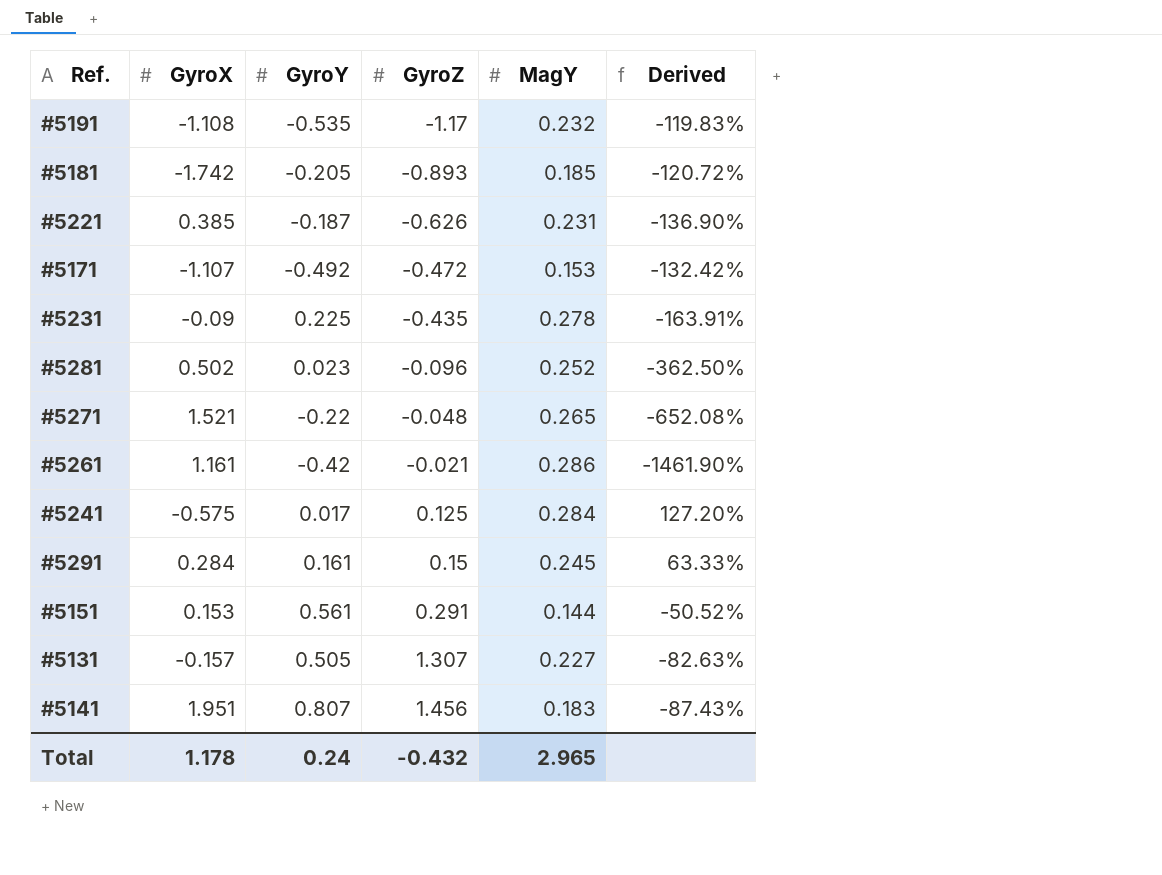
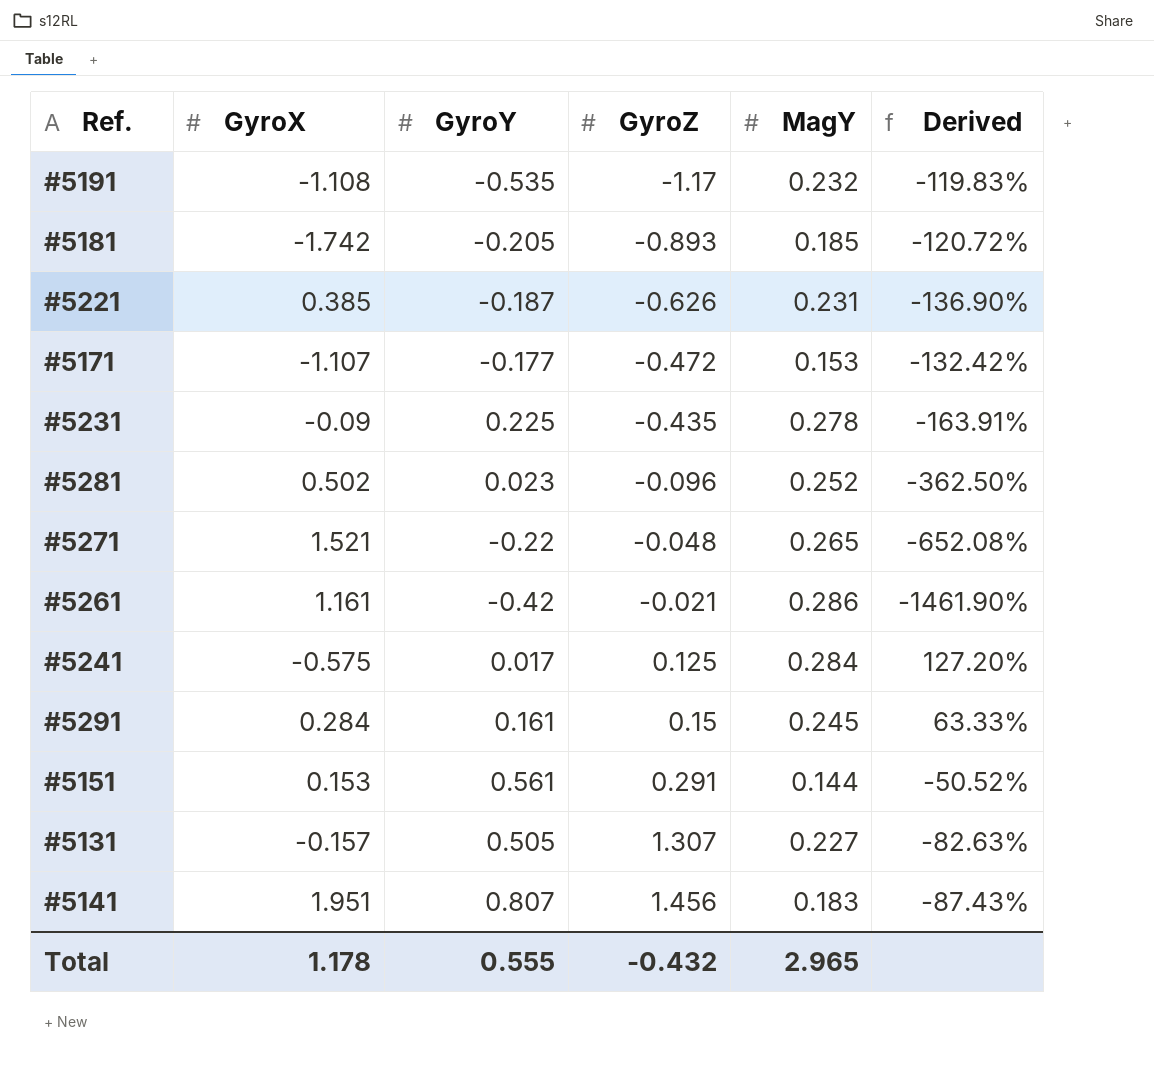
#5171 | GyroY: -0.492 -> -0.177
Total | GyroY: 0.24 -> 0.555

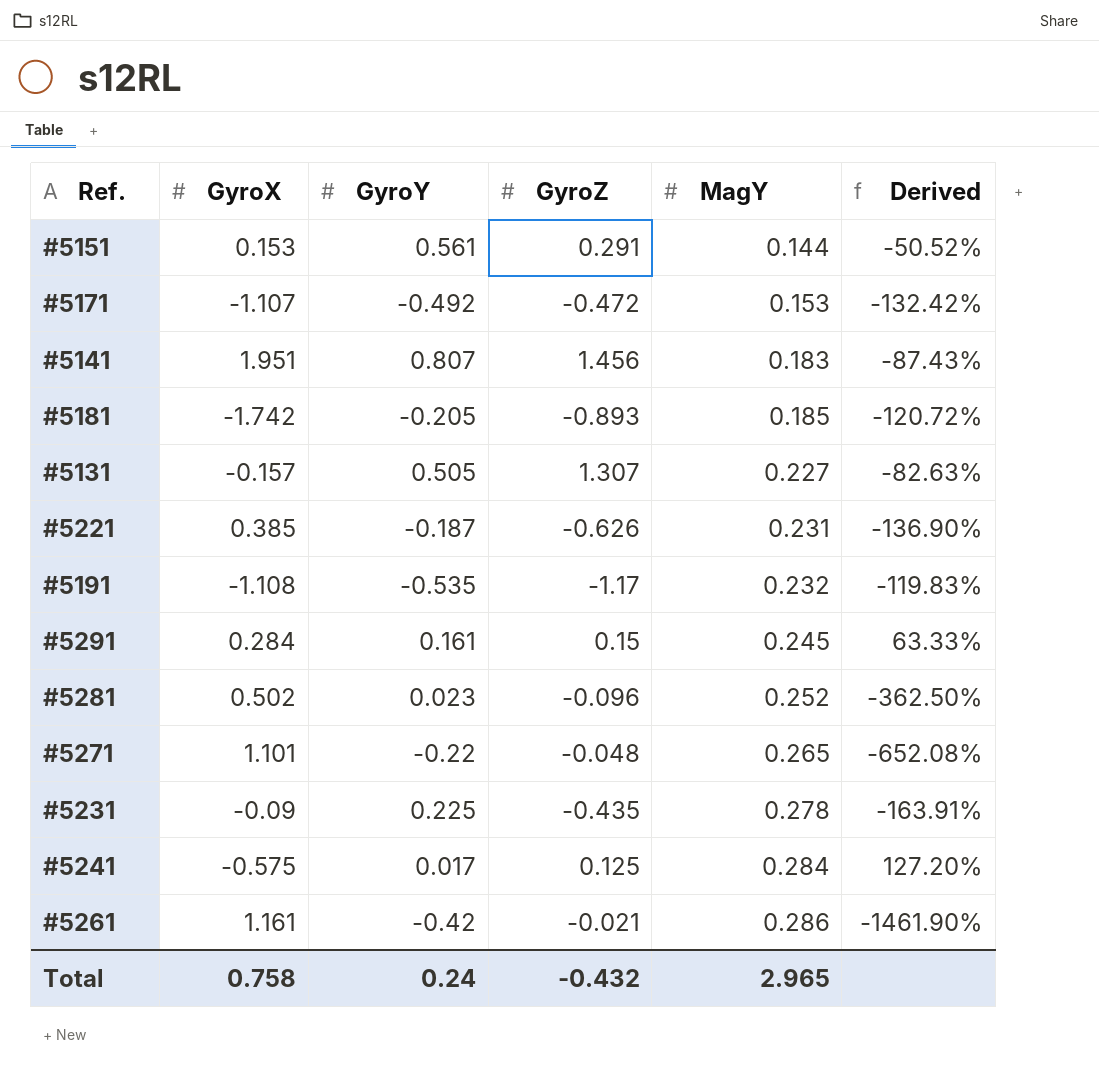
row order: GyroZ ascending -> MagY ascending
#5171 | GyroY: -0.177 -> -0.492
#5271 | GyroX: 1.521 -> 1.101
Total | GyroX: 1.178 -> 0.758
Total | GyroY: 0.555 -> 0.24

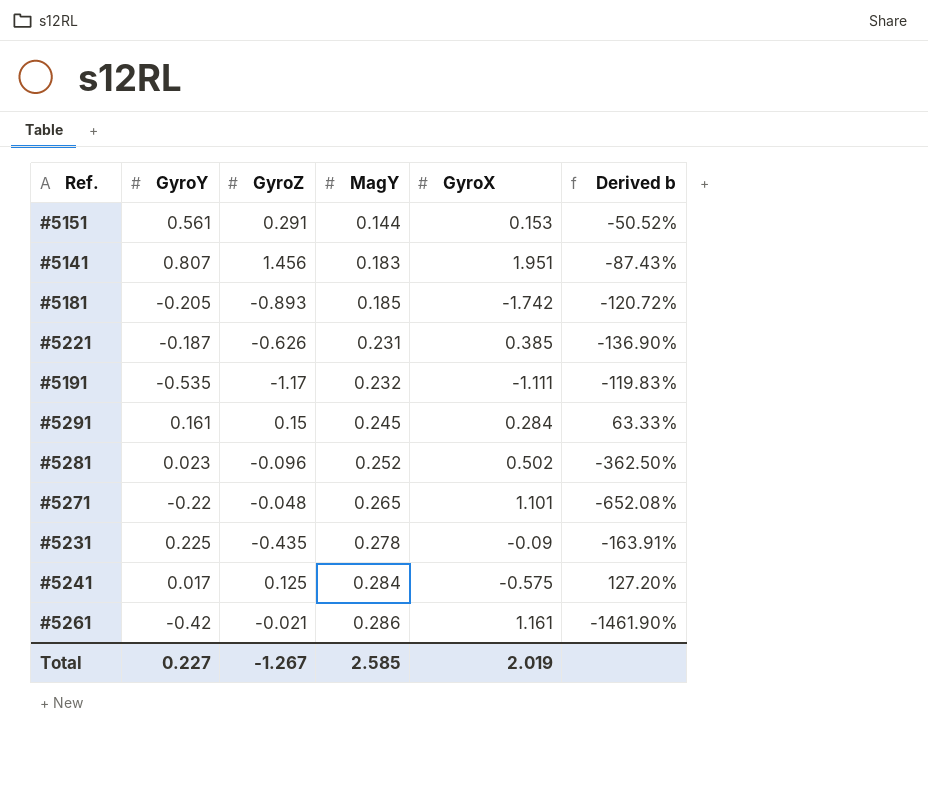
column GyroX | position: 2 -> 5
column name: Derived -> Derived b
row #5171: -1.107 | -0.492 | -0.472 | 0.153 | -132.42% -> none
row #5131: -0.157 | 0.505 | 1.307 | 0.227 | -82.63% -> none
#5191 | GyroX: -1.108 -> -1.111
Total | GyroY: 0.24 -> 0.227
Total | GyroZ: -0.432 -> -1.267
Total | MagY: 2.965 -> 2.585
Total | GyroX: 0.758 -> 2.019

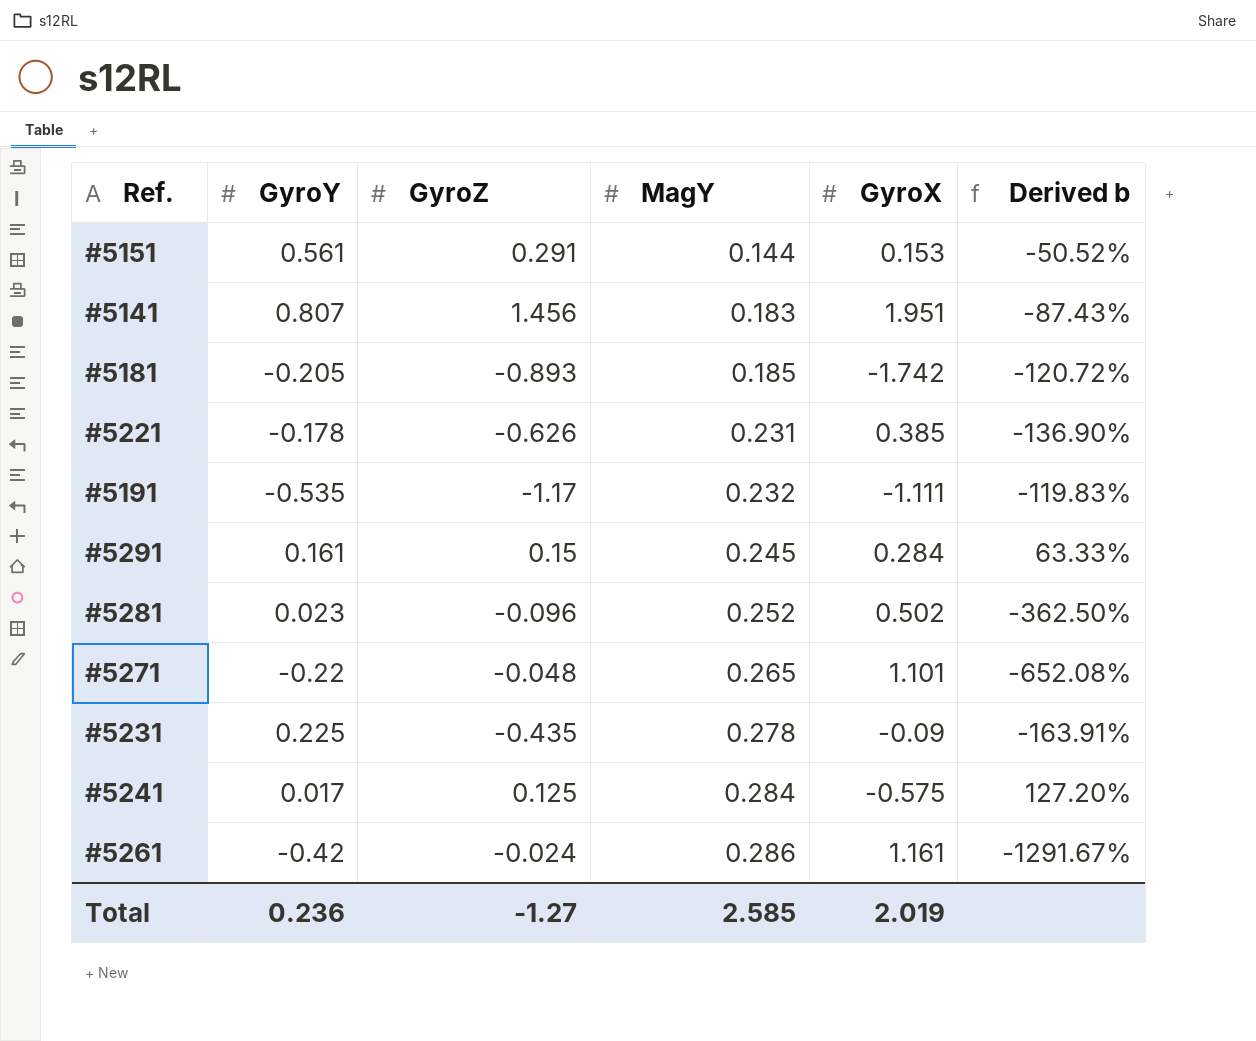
#5221 | GyroY: -0.187 -> -0.178
#5261 | GyroZ: -0.021 -> -0.024
#5261 | Derived b: -1461.90% -> -1291.67%
Total | GyroY: 0.227 -> 0.236
Total | GyroZ: -1.267 -> -1.27

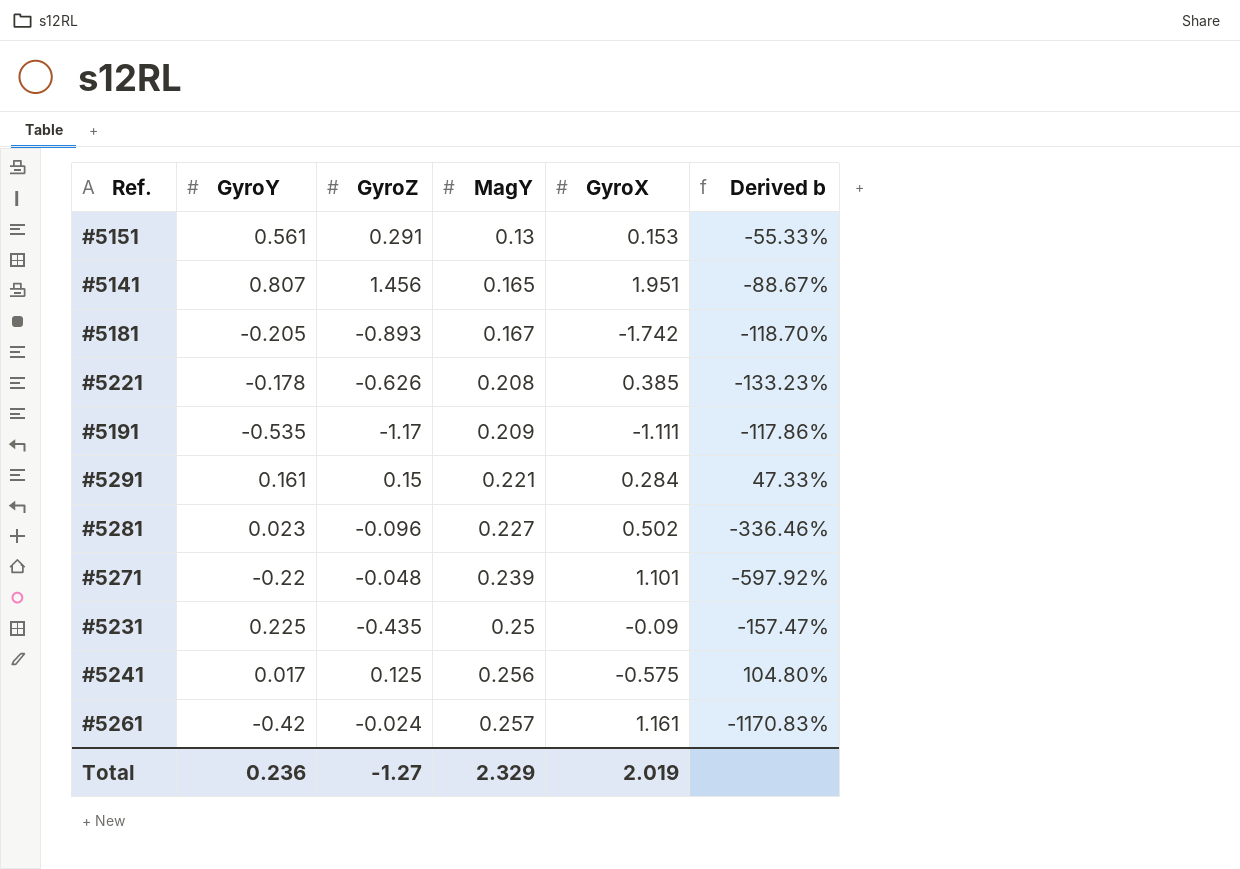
#5151 | MagY: 0.144 -> 0.13
#5151 | Derived b: -50.52% -> -55.33%
#5141 | MagY: 0.183 -> 0.165
#5141 | Derived b: -87.43% -> -88.67%
#5181 | MagY: 0.185 -> 0.167
#5181 | Derived b: -120.72% -> -118.70%
#5221 | MagY: 0.231 -> 0.208
#5221 | Derived b: -136.90% -> -133.23%
#5191 | MagY: 0.232 -> 0.209
#5191 | Derived b: -119.83% -> -117.86%
#5291 | MagY: 0.245 -> 0.221
#5291 | Derived b: 63.33% -> 47.33%
#5281 | MagY: 0.252 -> 0.227
#5281 | Derived b: -362.50% -> -336.46%
#5271 | MagY: 0.265 -> 0.239
#5271 | Derived b: -652.08% -> -597.92%
#5231 | MagY: 0.278 -> 0.25
#5231 | Derived b: -163.91% -> -157.47%
#5241 | MagY: 0.284 -> 0.256
#5241 | Derived b: 127.20% -> 104.80%
#5261 | MagY: 0.286 -> 0.257
#5261 | Derived b: -1291.67% -> -1170.83%
Total | MagY: 2.585 -> 2.329

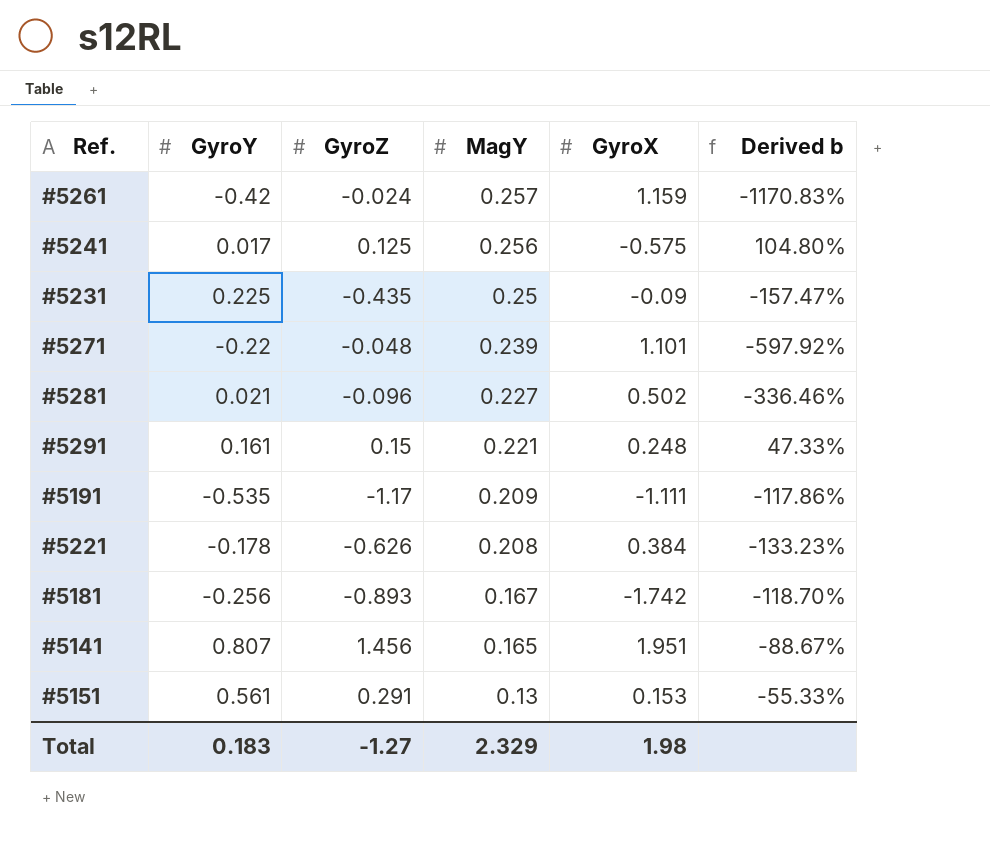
row order: MagY ascending -> MagY descending
#5261 | GyroX: 1.161 -> 1.159
#5281 | GyroY: 0.023 -> 0.021
#5291 | GyroX: 0.284 -> 0.248
#5221 | GyroX: 0.385 -> 0.384
#5181 | GyroY: -0.205 -> -0.256
Total | GyroY: 0.236 -> 0.183
Total | GyroX: 2.019 -> 1.98

